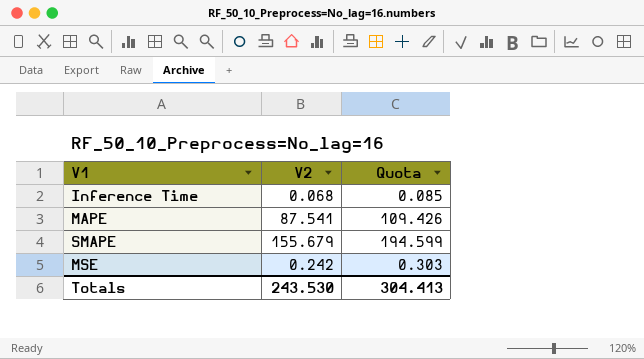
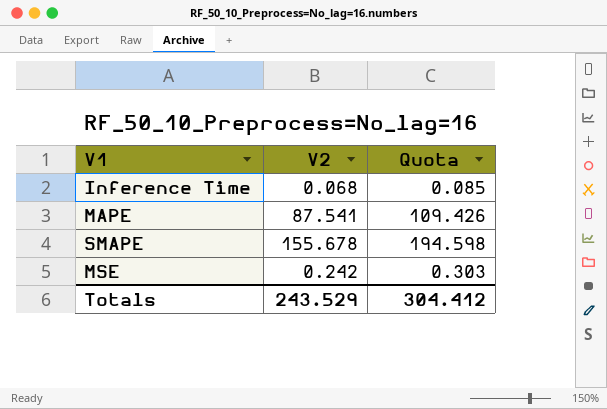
SMAPE | V2: 155.679 -> 155.678
SMAPE | Quota: 194.599 -> 194.598
Totals | V2: 243.530 -> 243.529
Totals | Quota: 304.413 -> 304.412

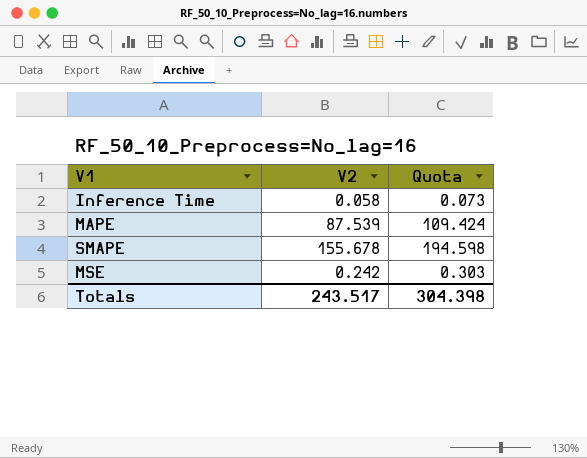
Inference Time | V2: 0.068 -> 0.058
Inference Time | Quota: 0.085 -> 0.073
MAPE | V2: 87.541 -> 87.539
MAPE | Quota: 109.426 -> 109.424
Totals | V2: 243.529 -> 243.517
Totals | Quota: 304.412 -> 304.398

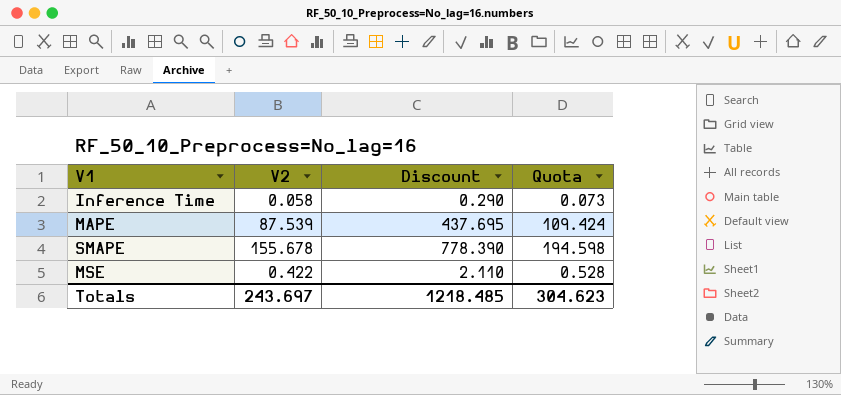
column Discount | formula: none -> [V2] * 5
MSE | V2: 0.242 -> 0.422
MSE | Quota: 0.303 -> 0.528
Totals | V2: 243.517 -> 243.697
Totals | Quota: 304.398 -> 304.623

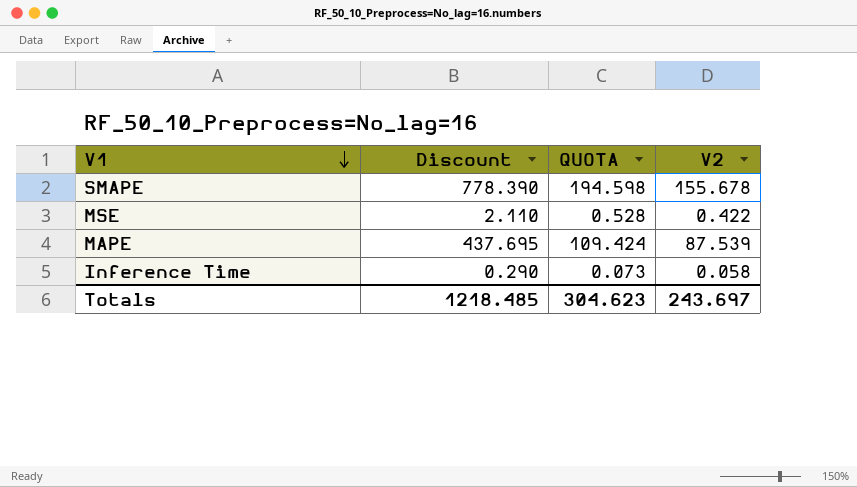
row order: none -> V1 descending
column name: Quota -> QUOTA
column V2 | position: 2 -> 4

